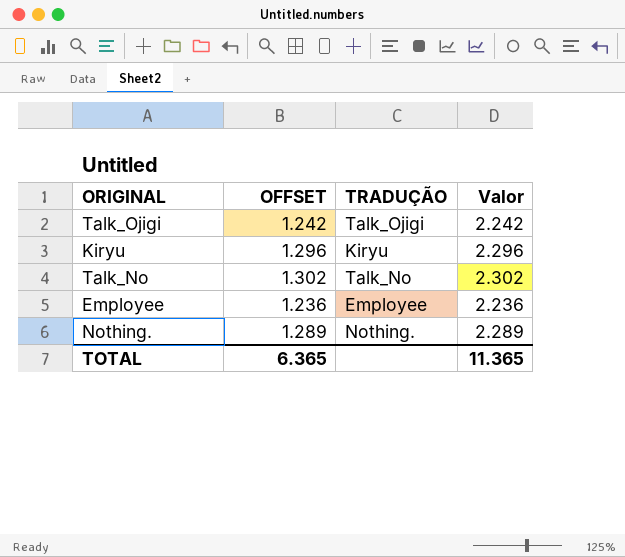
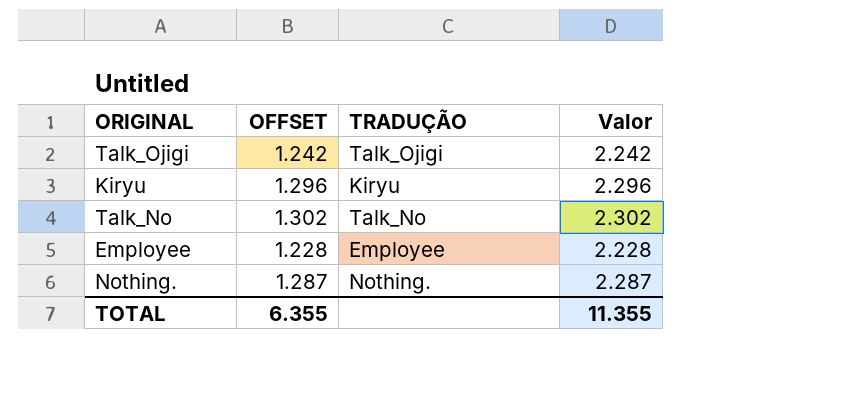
Employee | OFFSET: 1.236 -> 1.228
Employee | Valor: 2.236 -> 2.228
Nothing. | OFFSET: 1.289 -> 1.287
Nothing. | Valor: 2.289 -> 2.287
TOTAL | OFFSET: 6.365 -> 6.355
TOTAL | Valor: 11.365 -> 11.355

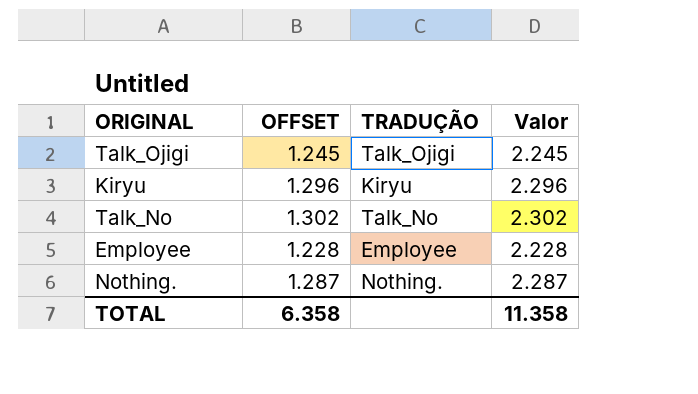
Talk_Ojigi | OFFSET: 1.242 -> 1.245
Talk_Ojigi | Valor: 2.242 -> 2.245
TOTAL | OFFSET: 6.355 -> 6.358
TOTAL | Valor: 11.355 -> 11.358

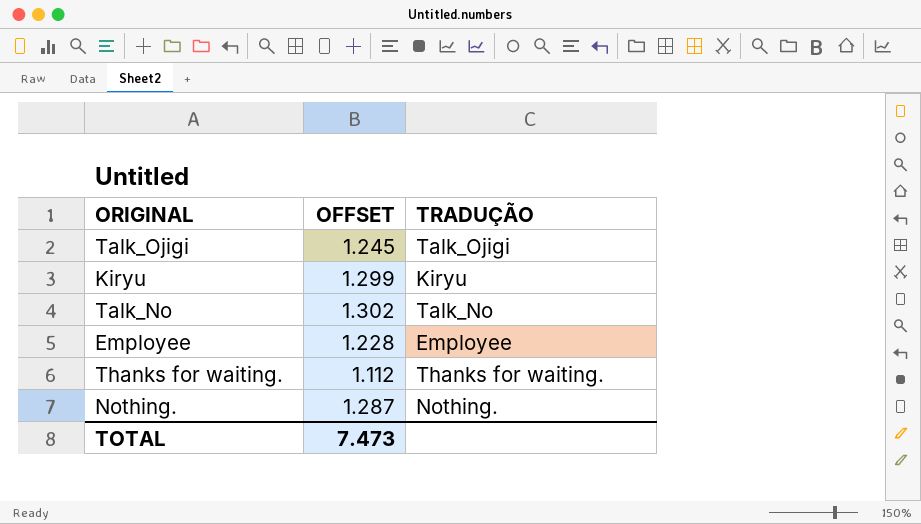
column Valor | formula: [OFFSET] + 1000 -> none
Kiryu | OFFSET: 1.296 -> 1.299
row Thanks for waiting.: none -> 1.112 | Thanks for waiting.
TOTAL | OFFSET: 6.358 -> 7.473

